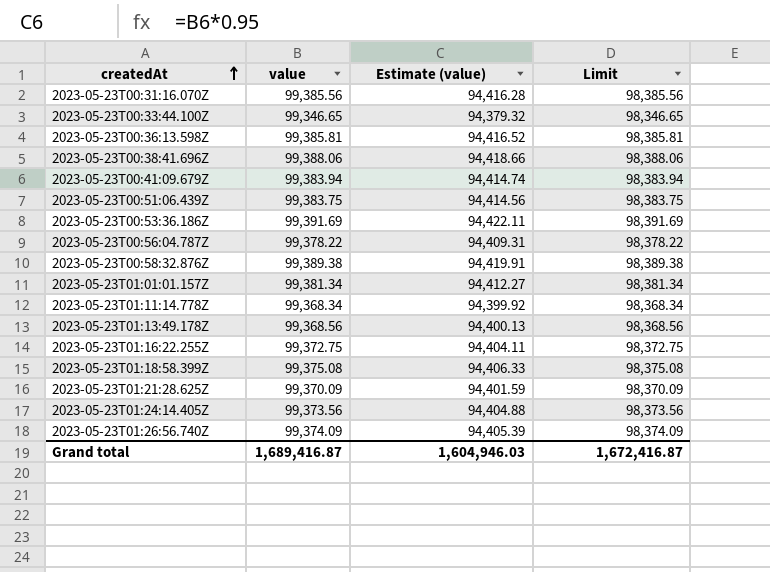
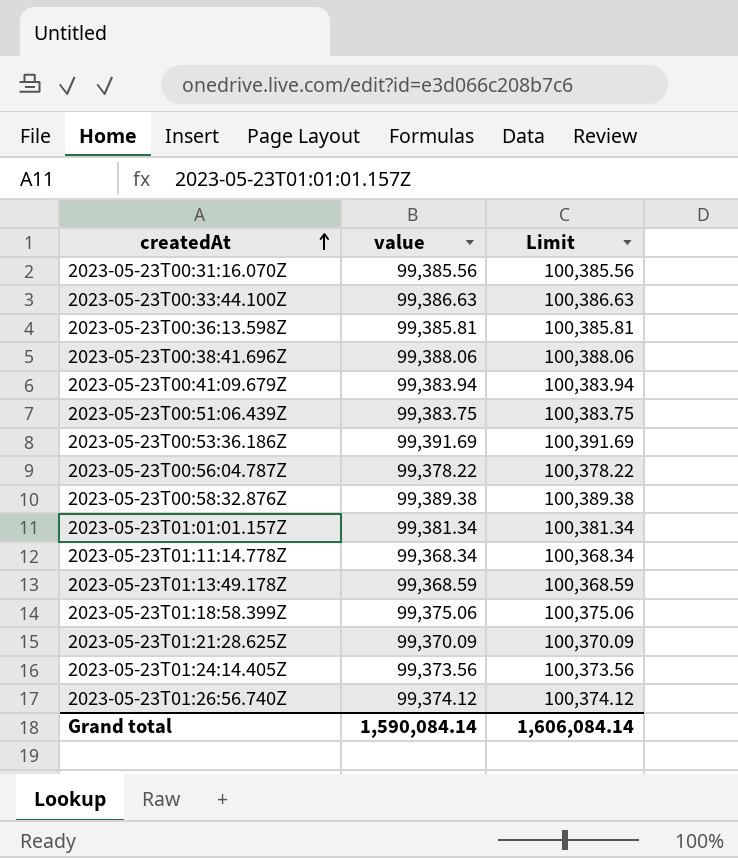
column Estimate (value) | formula: [value] * 0.95 -> none
column Limit | formula: [value] - 1000 -> [value] + 1000
row 2023-05-23T01:16:22.255Z: 99,372.75 | 94,404.11 | 98,372.75 -> none
2023-05-23T00:33:44.100Z | value: 99,346.65 -> 99,386.63
2023-05-23T01:13:49.178Z | value: 99,368.56 -> 99,368.59
2023-05-23T01:18:58.399Z | value: 99,375.08 -> 99,375.06
2023-05-23T01:26:56.740Z | value: 99,374.09 -> 99,374.12
Grand total | value: 1,689,416.87 -> 1,590,084.14
Grand total | Limit: 1,672,416.87 -> 1,606,084.14

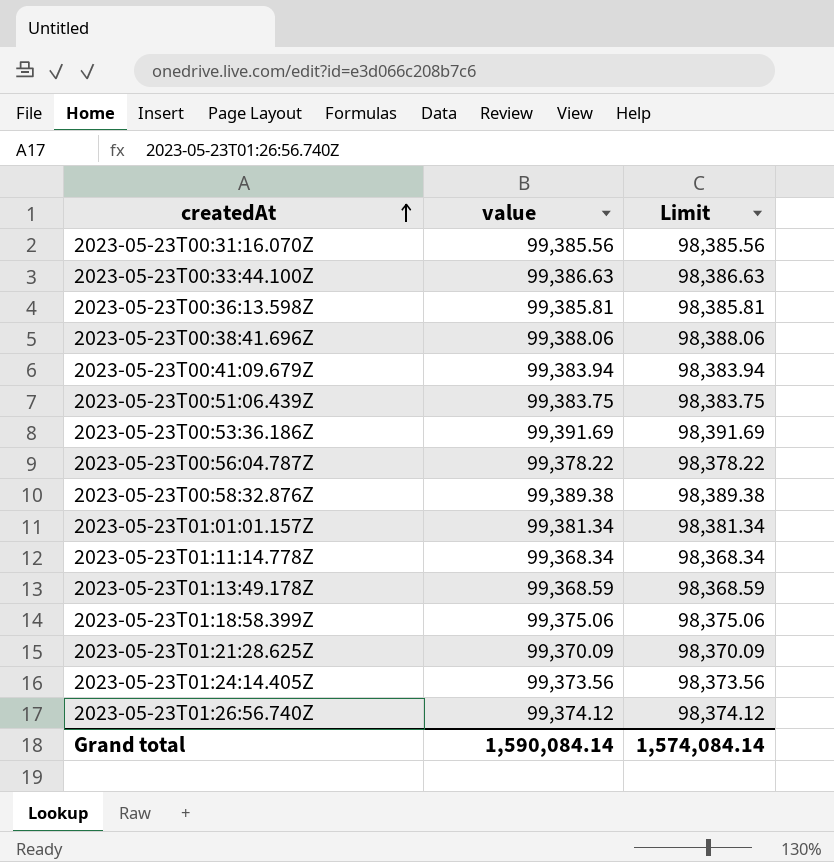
column Limit | formula: [value] + 1000 -> [value] - 1000
Grand total | Limit: 1,606,084.14 -> 1,574,084.14

